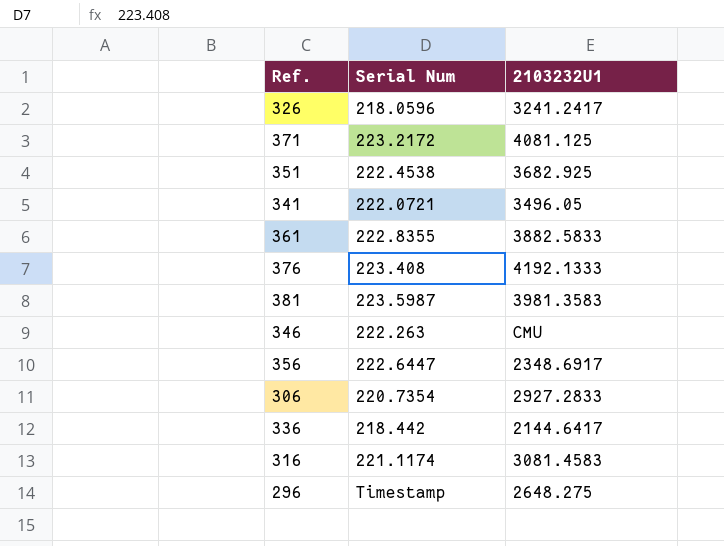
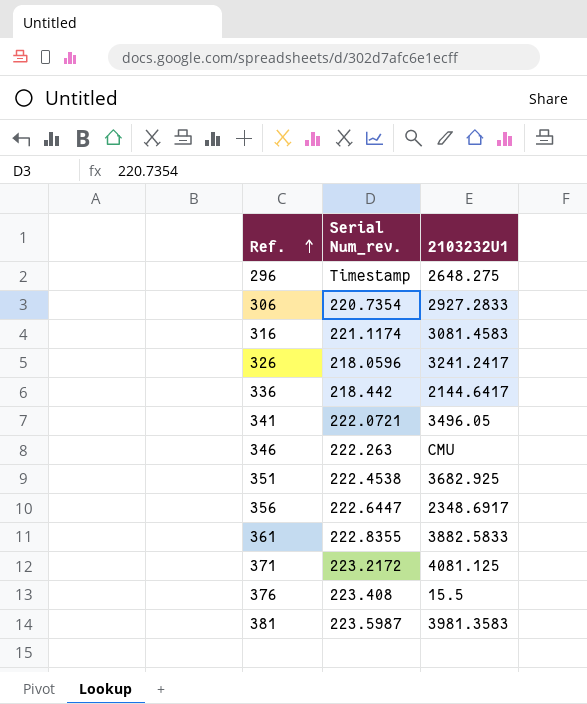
row order: none -> Ref. ascending
column name: Serial Num -> Serial Num_rev.
376 | 2103232U1: 4192.1333 -> 15.5

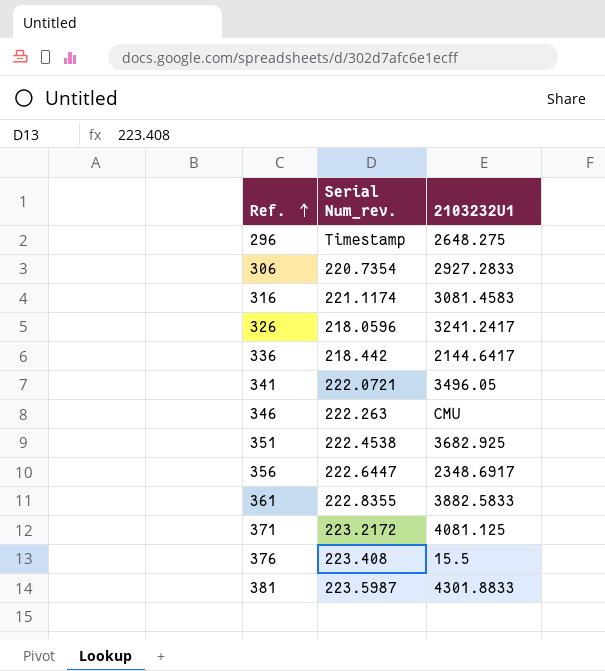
381 | 2103232U1: 3981.3583 -> 4301.8833

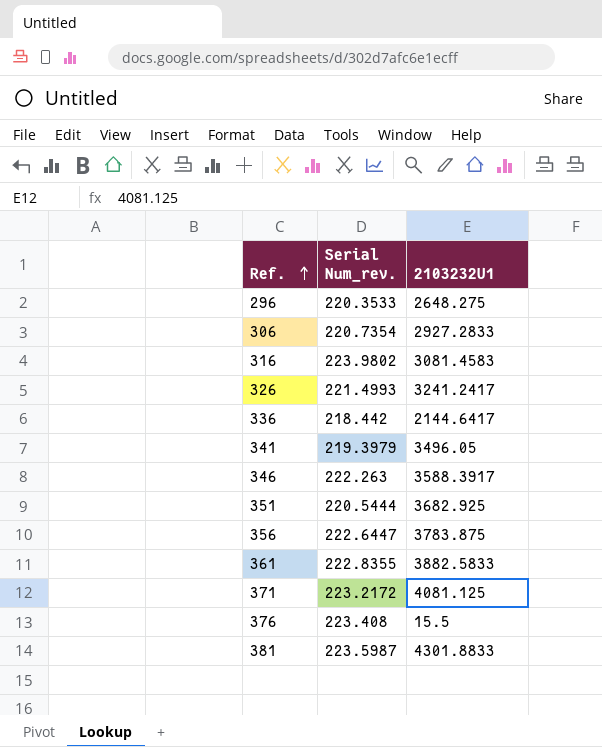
296 | Serial Num_rev.: Timestamp -> 220.3533
316 | Serial Num_rev.: 221.1174 -> 223.9802
326 | Serial Num_rev.: 218.0596 -> 221.4993
341 | Serial Num_rev.: 222.0721 -> 219.3979
346 | 2103232U1: CMU -> 3588.3917
351 | Serial Num_rev.: 222.4538 -> 220.5444
356 | 2103232U1: 2348.6917 -> 3783.875

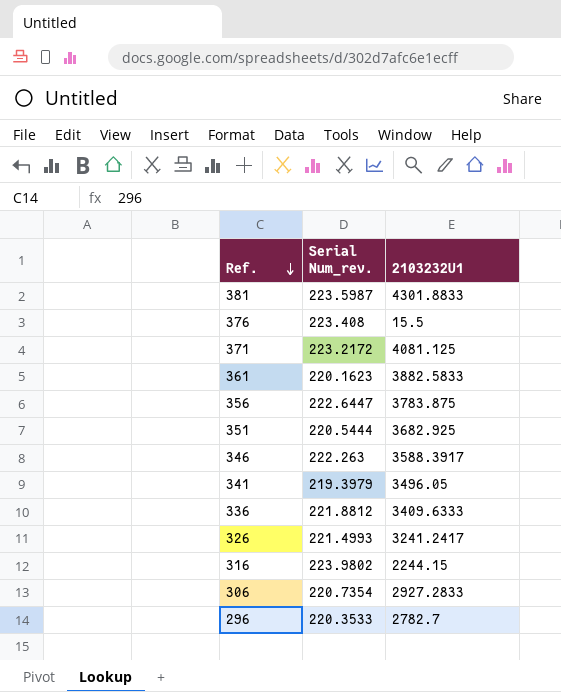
row order: Ref. ascending -> Ref. descending
361 | Serial Num_rev.: 222.8355 -> 220.1623
336 | Serial Num_rev.: 218.442 -> 221.8812
336 | 2103232U1: 2144.6417 -> 3409.6333
316 | 2103232U1: 3081.4583 -> 2244.15
296 | 2103232U1: 2648.275 -> 2782.7

